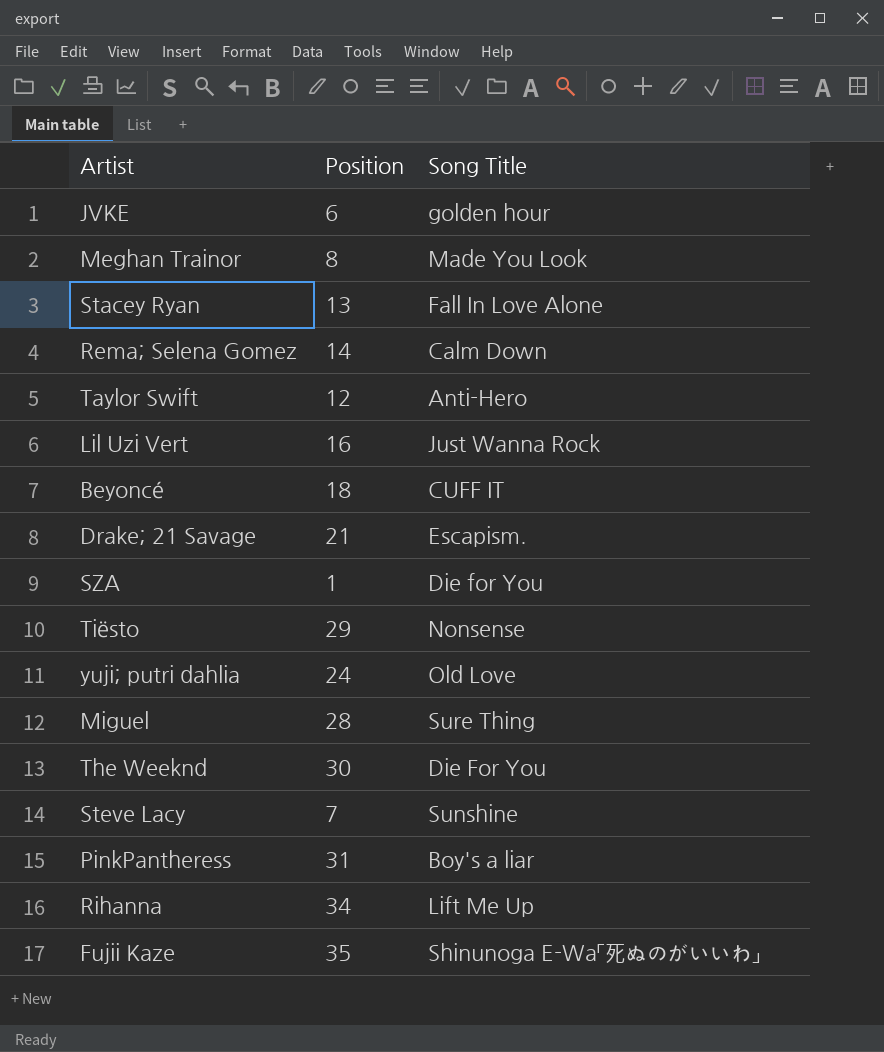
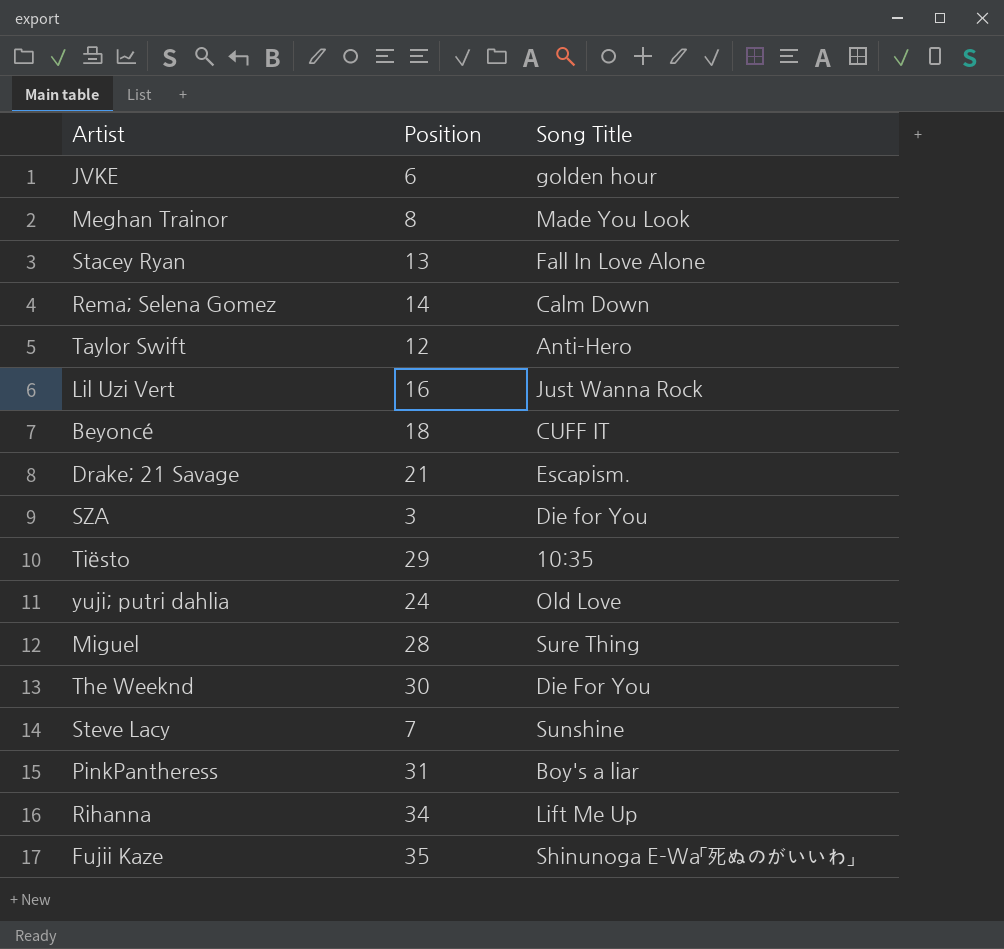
SZA | Position: 1 -> 3
Tiësto | Song Title: Nonsense -> 10:35

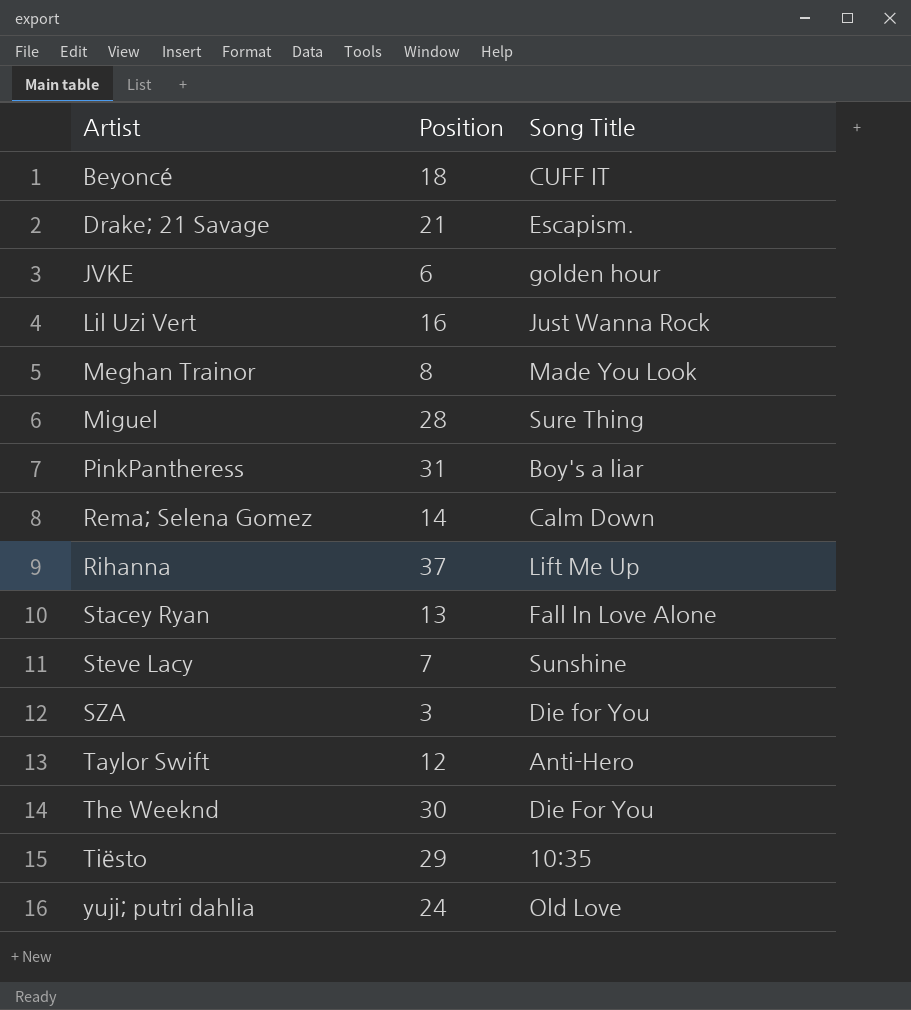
row order: none -> Artist ascending
row Fujii Kaze: 35 | Shinunoga E-Wa「死ぬのがいいわ」 -> none
Rihanna | Position: 34 -> 37

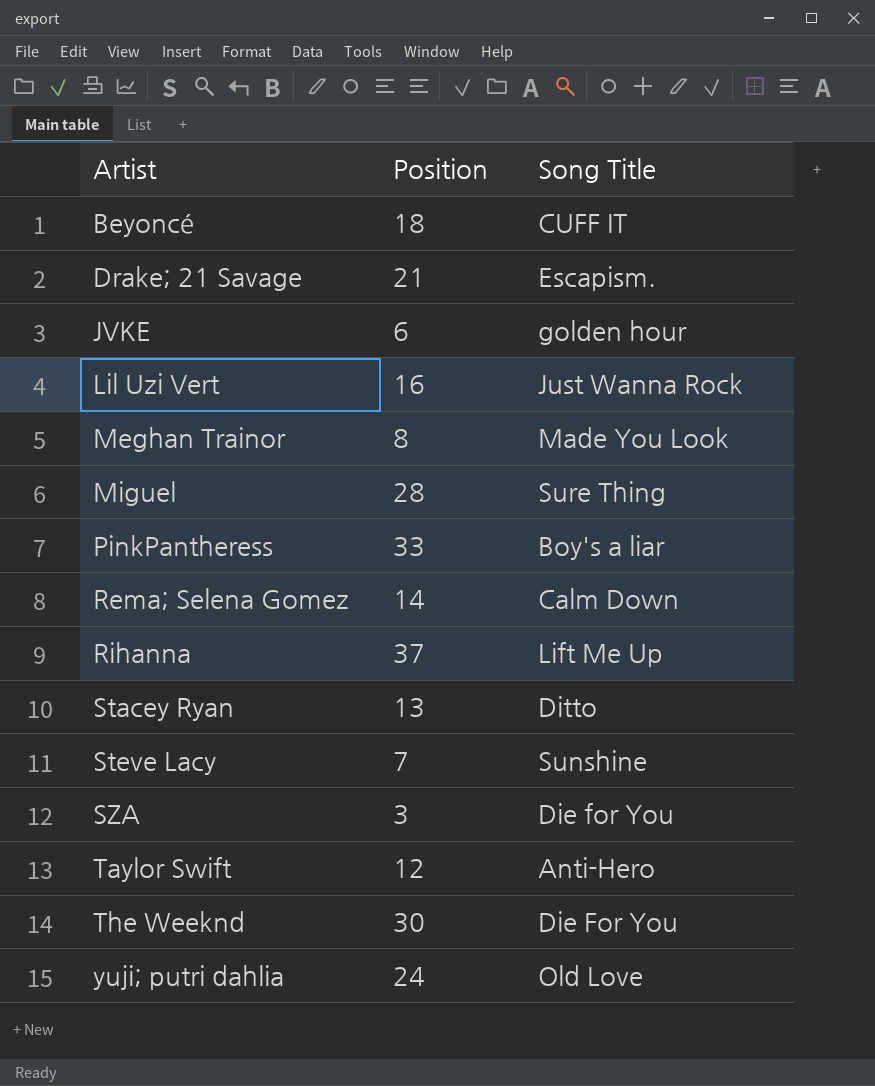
row Tiësto: 29 | 10:35 -> none
PinkPantheress | Position: 31 -> 33
Stacey Ryan | Song Title: Fall In Love Alone -> Ditto

